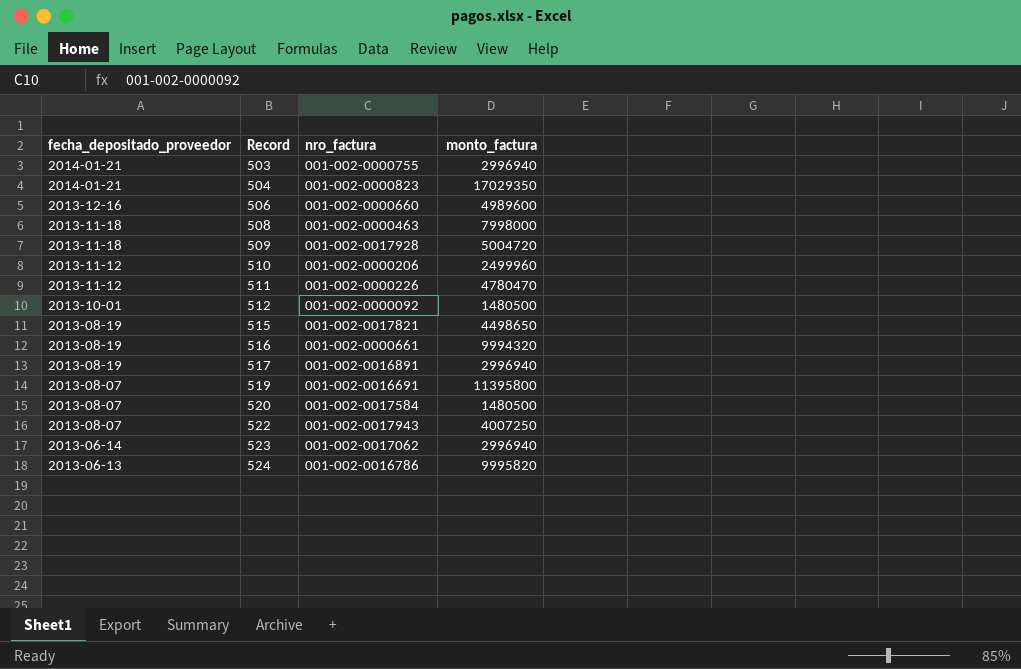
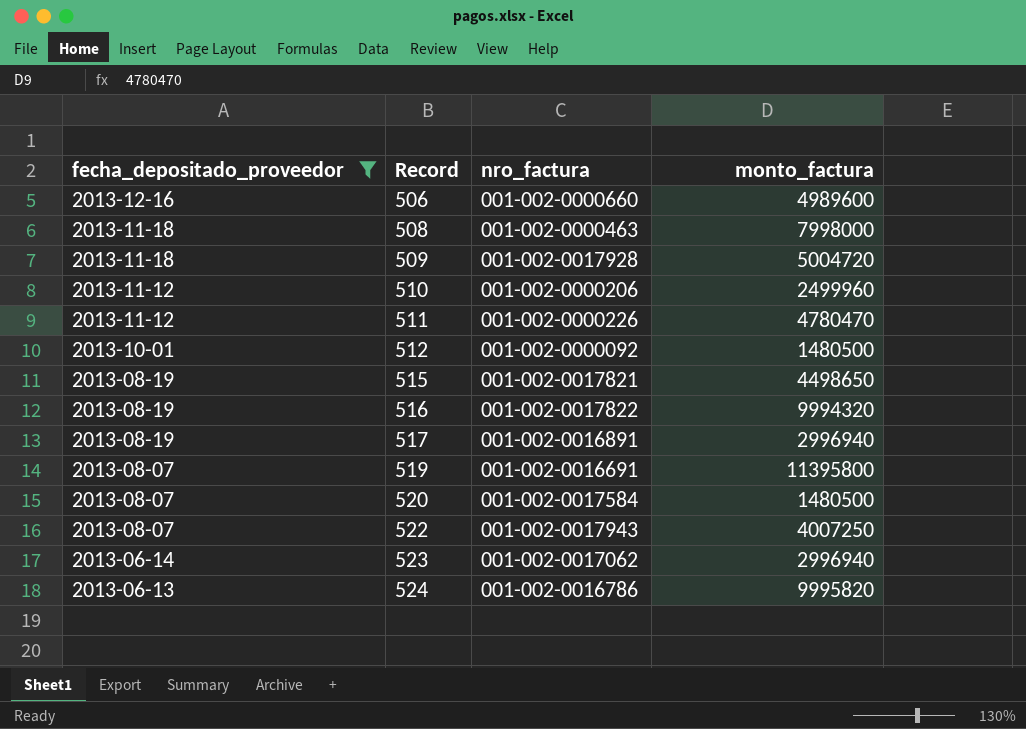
filter: none -> fecha_depositado_proveedor != 2014-01-21
516 | nro_factura: 001-002-0000661 -> 001-002-0017822

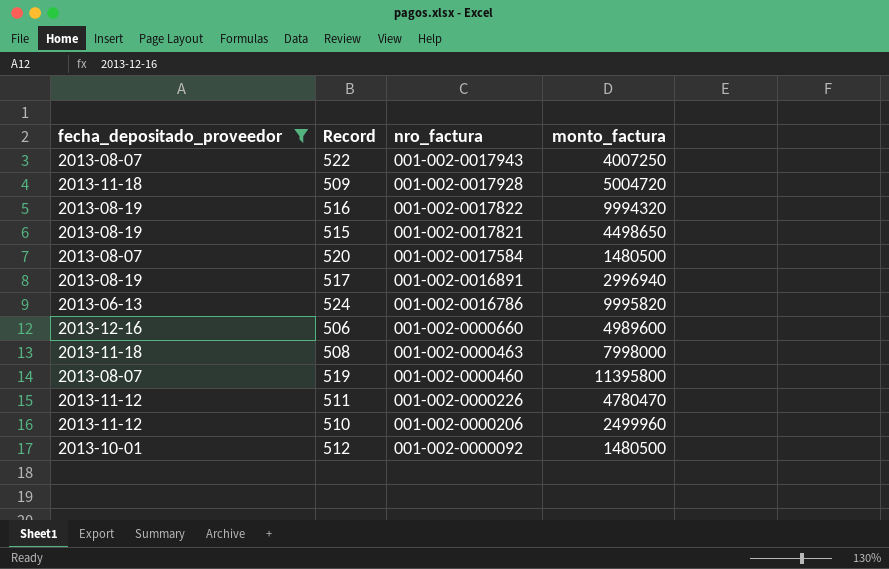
row order: fecha_depositado_proveedor descending -> nro_factura descending
row 523: 2013-06-14 | 001-002-0017062 | 2996940 -> none
519 | nro_factura: 001-002-0016691 -> 001-002-0000460

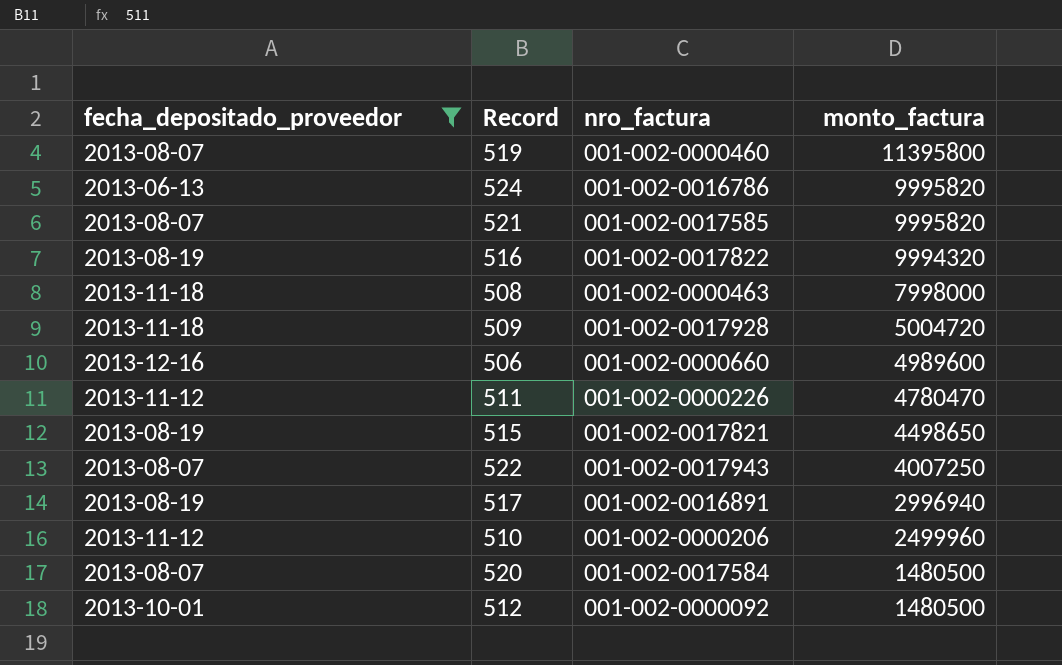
row order: nro_factura descending -> monto_factura descending
row 521: none -> 2013-08-07 | 001-002-0017585 | 9995820

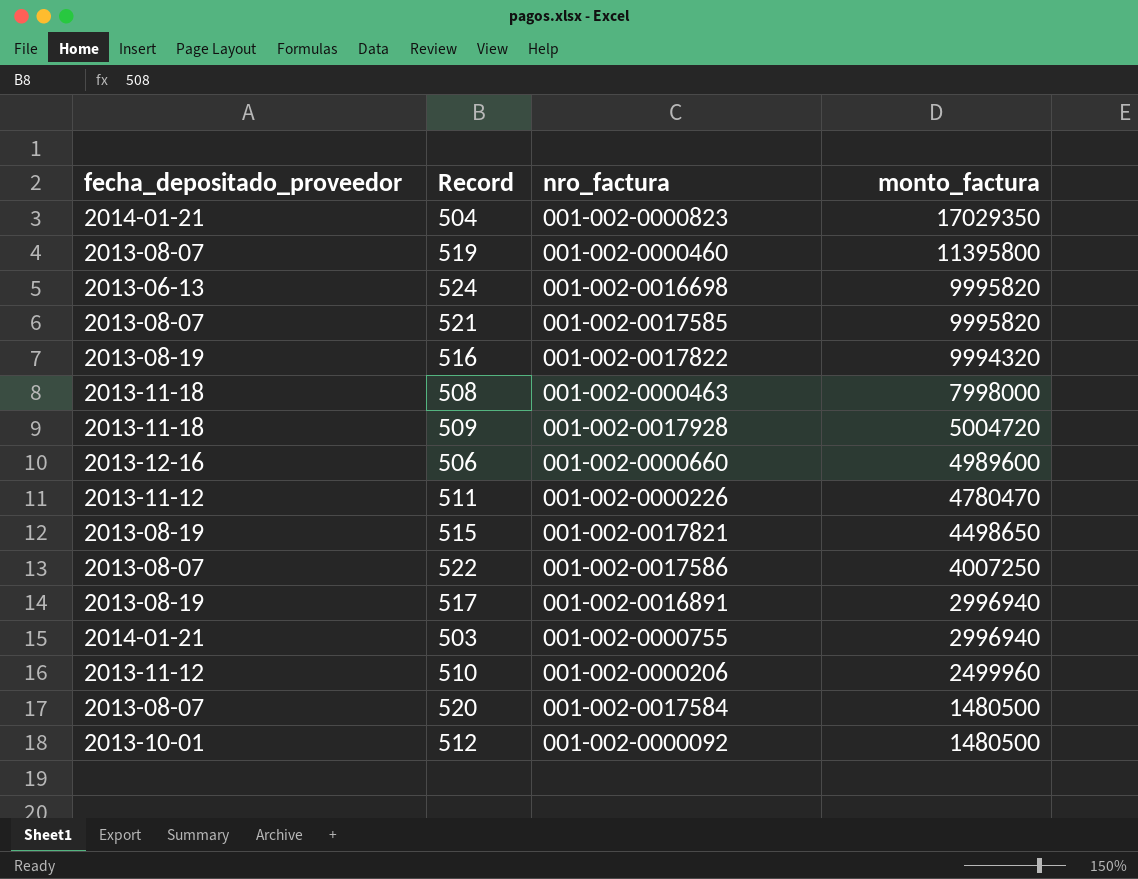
filter: fecha_depositado_proveedor != 2014-01-21 -> none
524 | nro_factura: 001-002-0016786 -> 001-002-0016698
522 | nro_factura: 001-002-0017943 -> 001-002-0017586

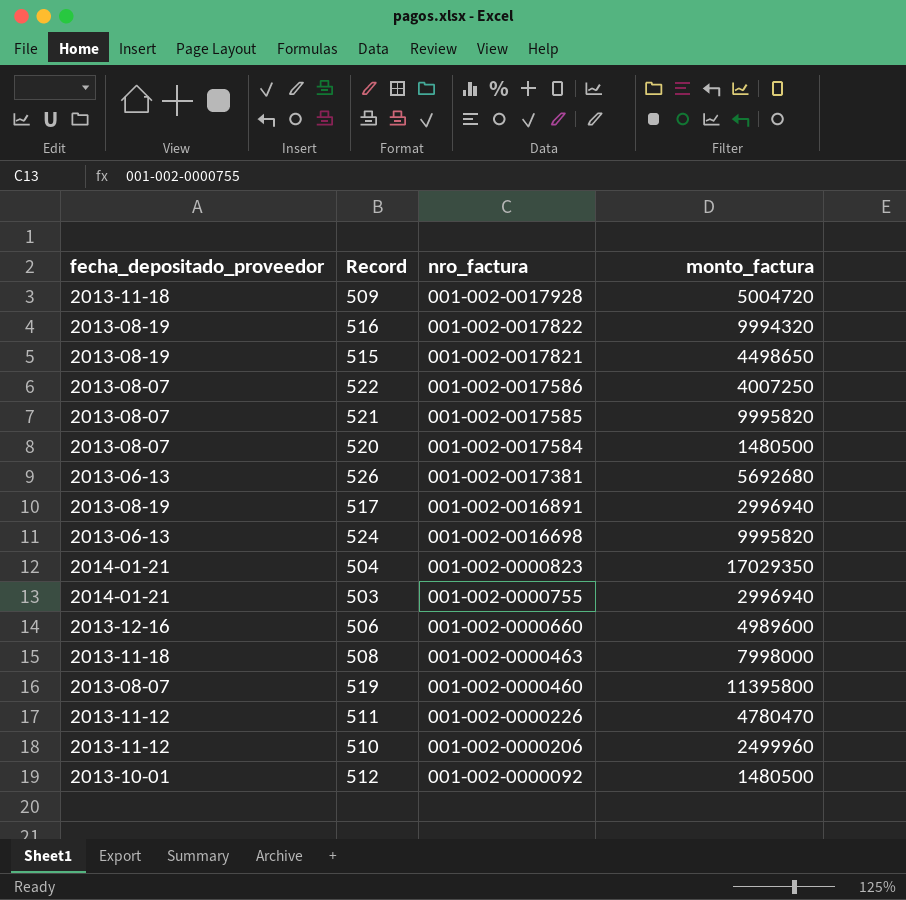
row order: monto_factura descending -> nro_factura descending
row 526: none -> 2013-06-13 | 001-002-0017381 | 5692680

